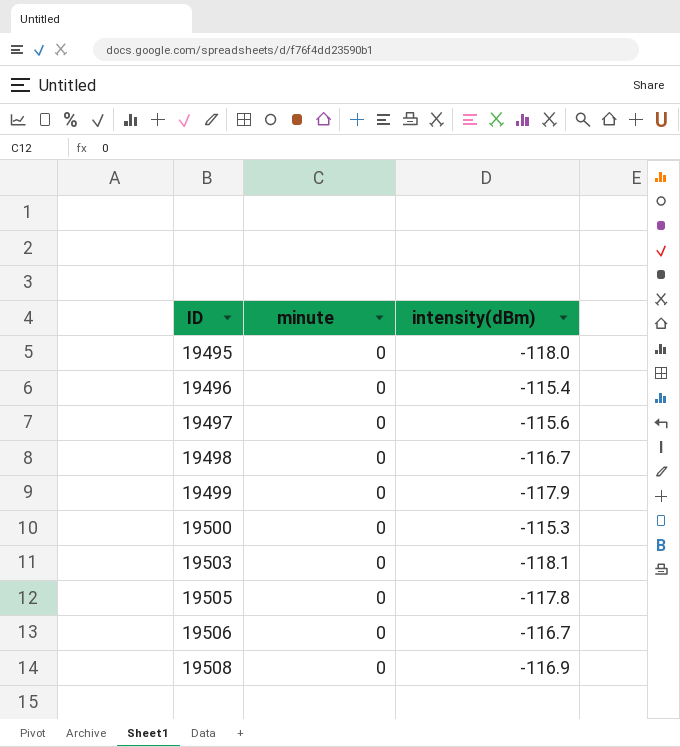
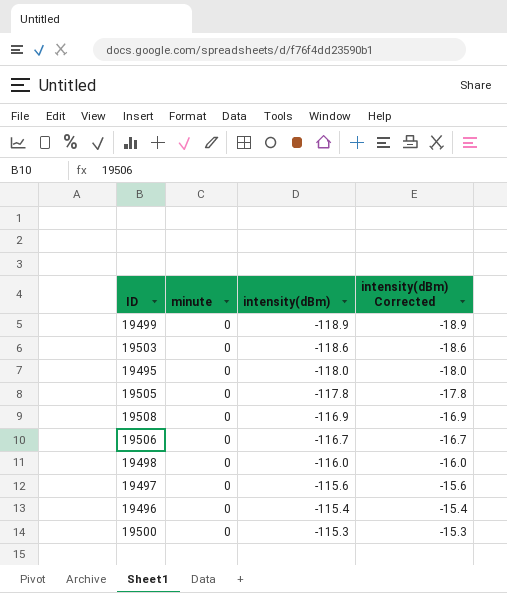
row order: ID ascending -> intensity(dBm) ascending
column intensity(dBm) Corrected | formula: none -> [intensity(dBm)] + 100
19499 | intensity(dBm): -117.9 -> -118.9
19503 | intensity(dBm): -118.1 -> -118.6
19498 | intensity(dBm): -116.7 -> -116.0

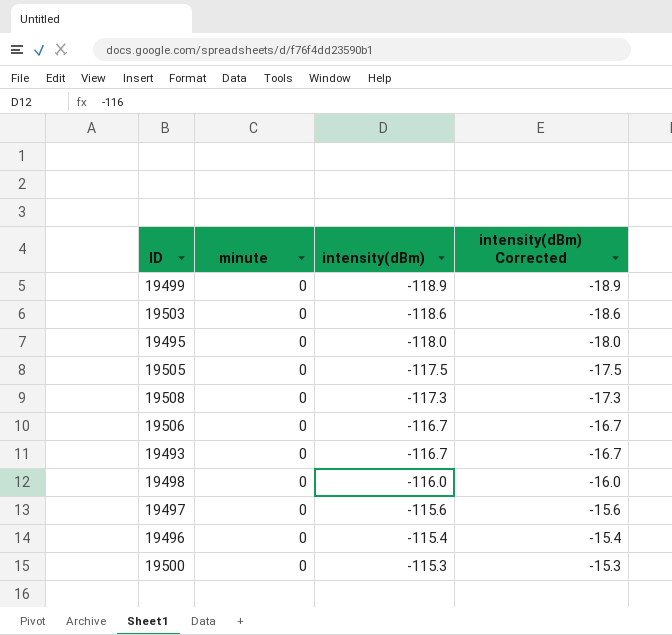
19505 | intensity(dBm): -117.8 -> -117.5
19505 | intensity(dBm) Corrected: -17.8 -> -17.5
19508 | intensity(dBm): -116.9 -> -117.3
19508 | intensity(dBm) Corrected: -16.9 -> -17.3
row 19493: none -> 0 | -116.7 | -16.7

